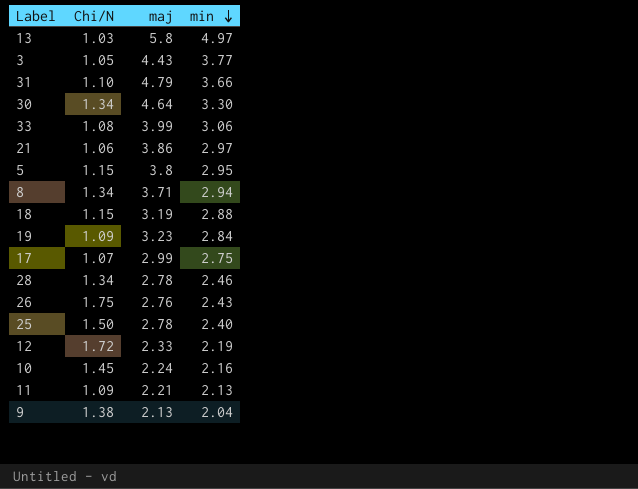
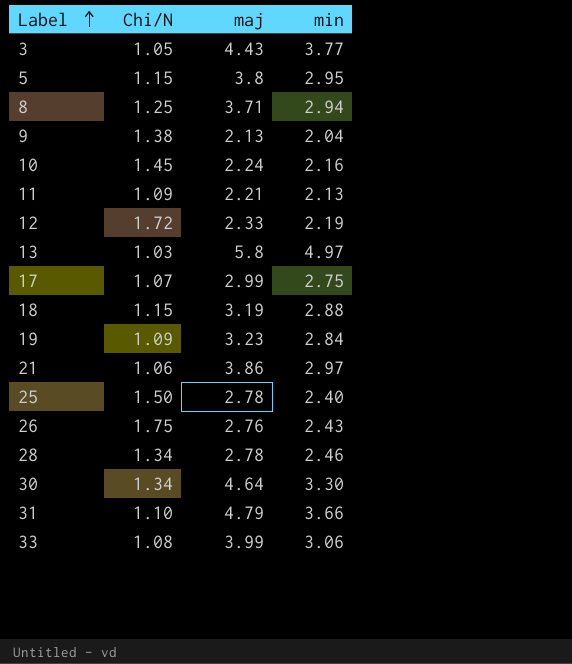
row order: min descending -> Label ascending
8 | Chi/N: 1.34 -> 1.25

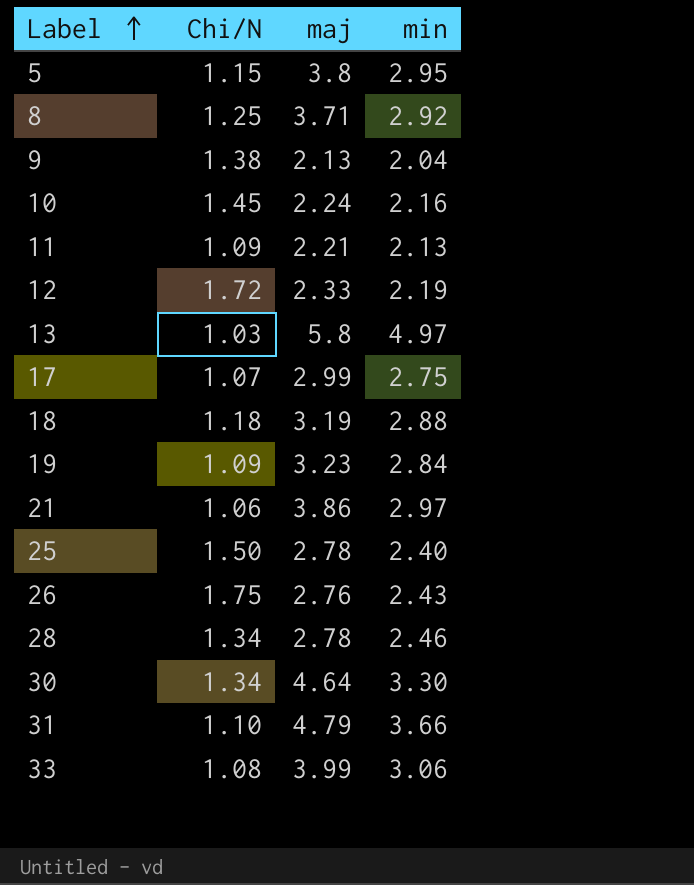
row 3: 1.05 | 4.43 | 3.77 -> none
8 | min: 2.94 -> 2.92
18 | Chi/N: 1.15 -> 1.18

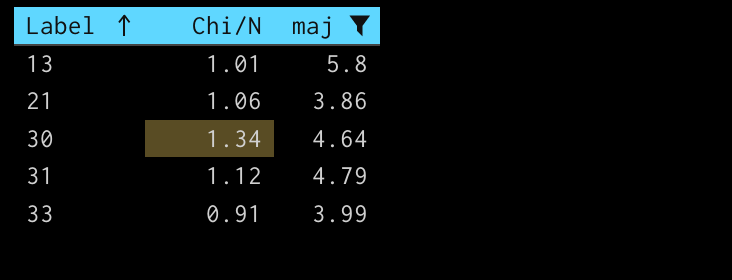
filter: none -> maj >= 3.86
column min | position: 4 -> none
13 | Chi/N: 1.03 -> 1.01
31 | Chi/N: 1.10 -> 1.12
33 | Chi/N: 1.08 -> 0.91

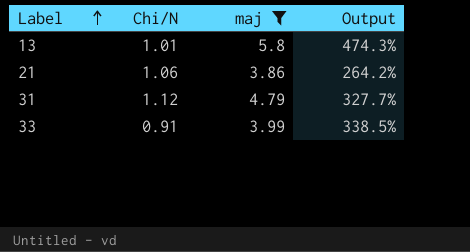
column Output | formula: none -> ([maj] - [Chi/N]) / [Chi/N]
row 30: 1.34 | 4.64 -> none

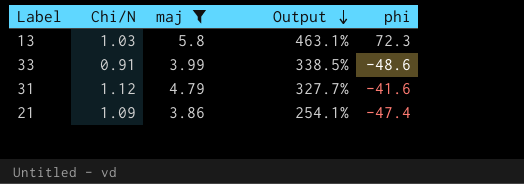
row order: Label ascending -> Output descending
column phi | position: none -> 5
13 | Chi/N: 1.01 -> 1.03
13 | Output: 474.3% -> 463.1%
21 | Chi/N: 1.06 -> 1.09
21 | Output: 264.2% -> 254.1%

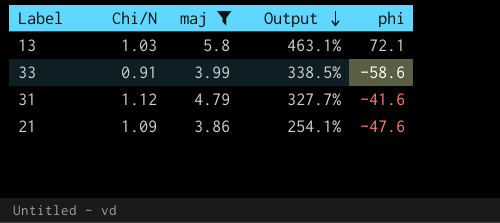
13 | phi: 72.3 -> 72.1
33 | phi: -48.6 -> -58.6
21 | phi: -47.4 -> -47.6

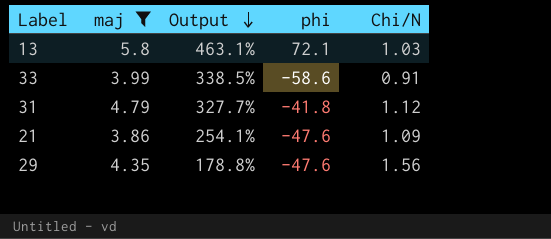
column Chi/N | position: 2 -> 5
31 | phi: -41.6 -> -41.8
row 29: none -> 4.35 | 178.8% | -47.6 | 1.56

